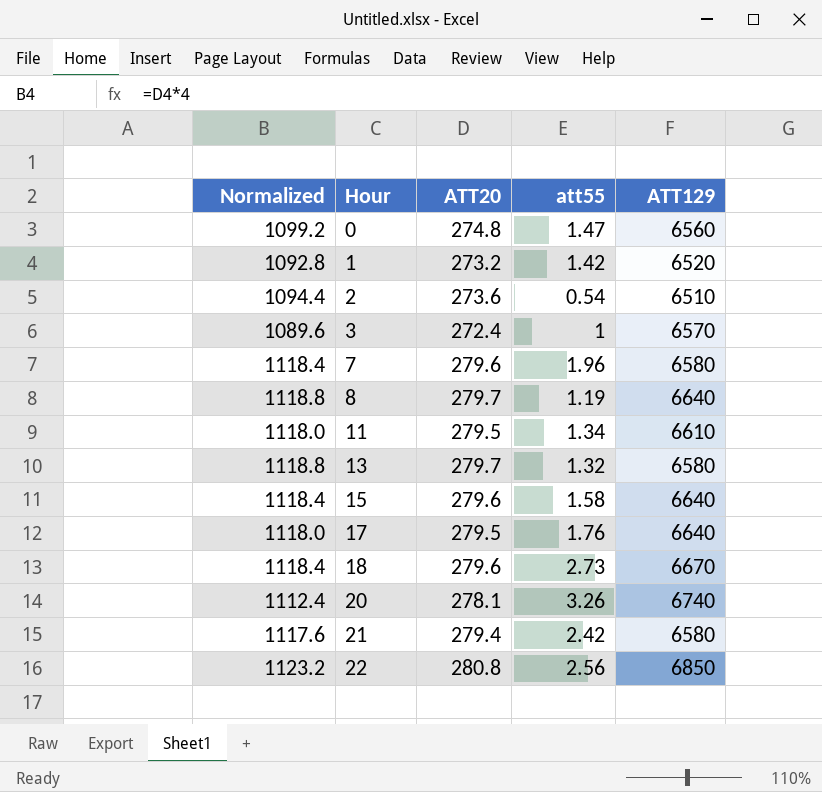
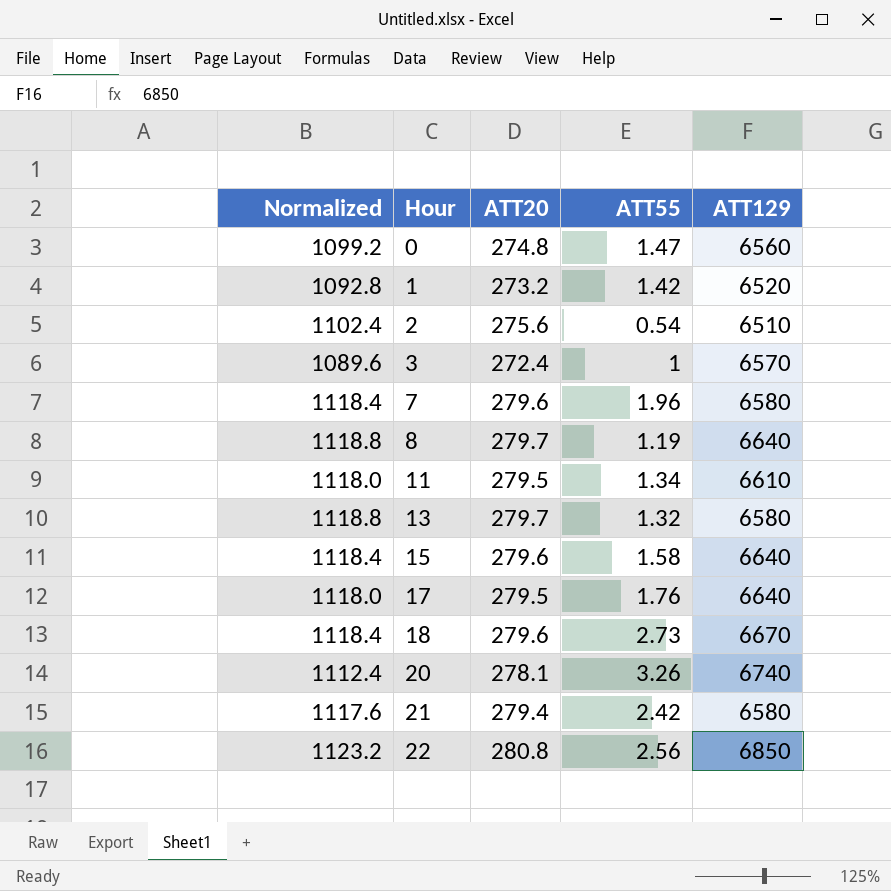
column name: att55 -> ATT55
2 | Normalized: 1094.4 -> 1102.4
2 | ATT20: 273.6 -> 275.6

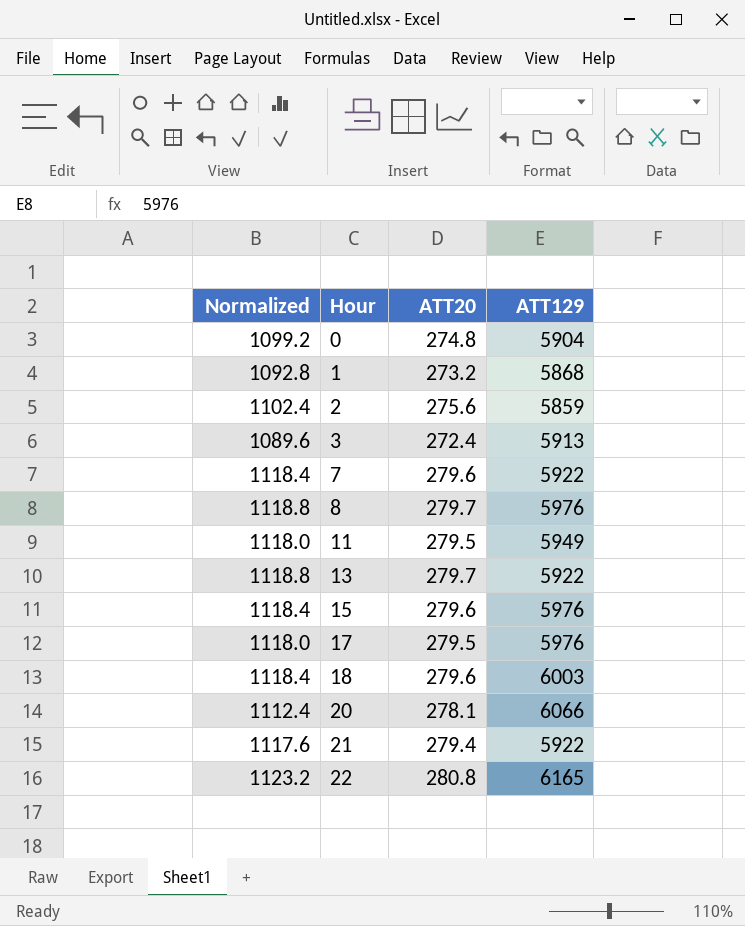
column ATT55 | position: 4 -> none
0 | ATT129: 6560 -> 5904
1 | ATT129: 6520 -> 5868
2 | ATT129: 6510 -> 5859
3 | ATT129: 6570 -> 5913
7 | ATT129: 6580 -> 5922
8 | ATT129: 6640 -> 5976
11 | ATT129: 6610 -> 5949
13 | ATT129: 6580 -> 5922
15 | ATT129: 6640 -> 5976
17 | ATT129: 6640 -> 5976
18 | ATT129: 6670 -> 6003
20 | ATT129: 6740 -> 6066
21 | ATT129: 6580 -> 5922
22 | ATT129: 6850 -> 6165

